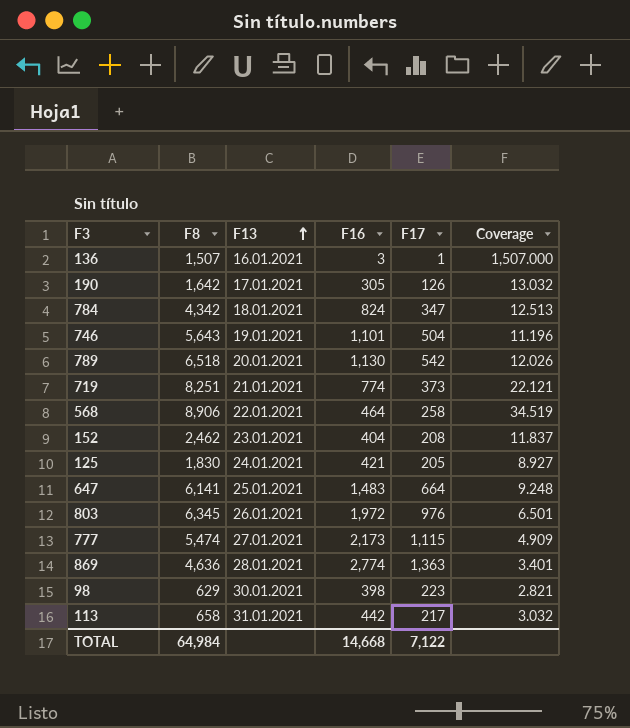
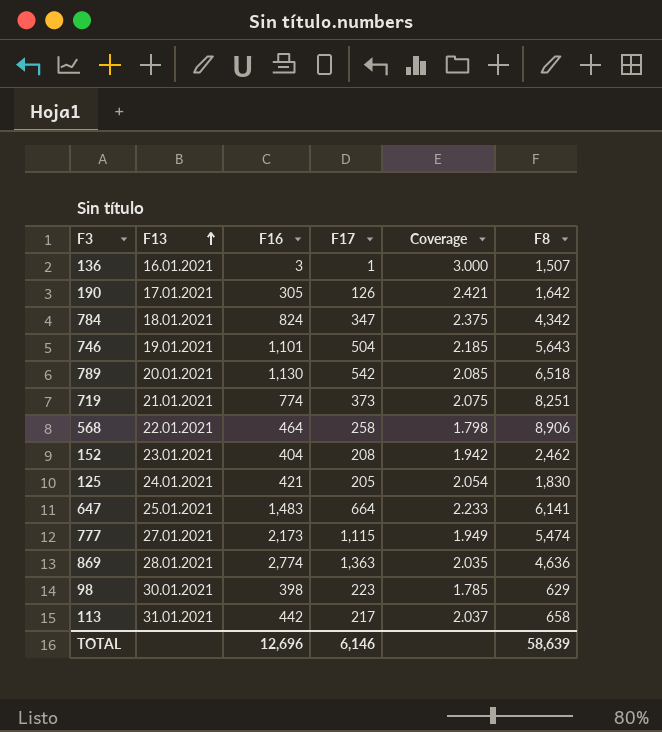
column Coverage | formula: [F8] / [F17] -> [F16] / [F17]
column F8 | position: 2 -> 6
row 803: 6,345 | 26.01.2021 | 1,972 | 976 | 6.501 -> none
TOTAL | F16: 14,668 -> 12,696
TOTAL | F17: 7,122 -> 6,146
TOTAL | F8: 64,984 -> 58,639

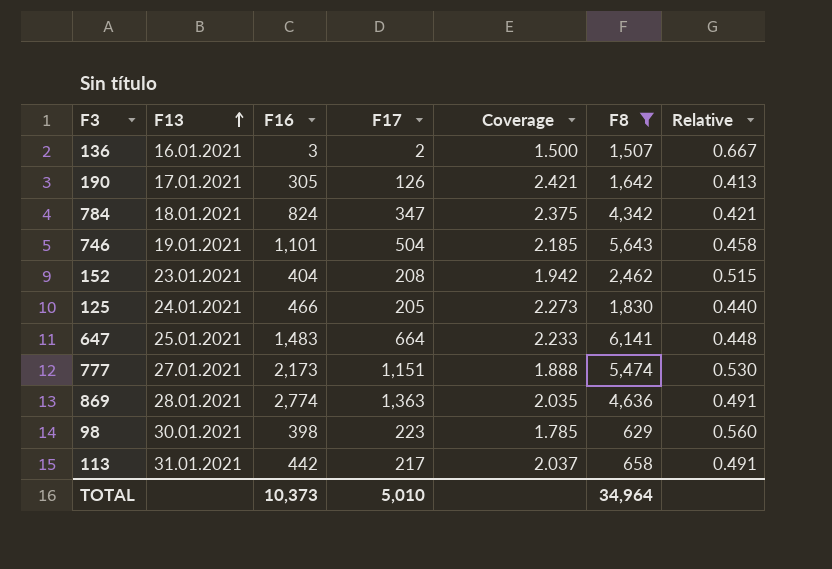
filter: none -> F8 <= 6,141
column Relative | formula: none -> [F17] / [F16]
136 | F17: 1 -> 2
136 | Coverage: 3.000 -> 1.500
125 | F16: 421 -> 466
125 | Coverage: 2.054 -> 2.273
777 | F17: 1,115 -> 1,151
777 | Coverage: 1.949 -> 1.888
TOTAL | F16: 12,696 -> 10,373
TOTAL | F17: 6,146 -> 5,010
TOTAL | F8: 58,639 -> 34,964

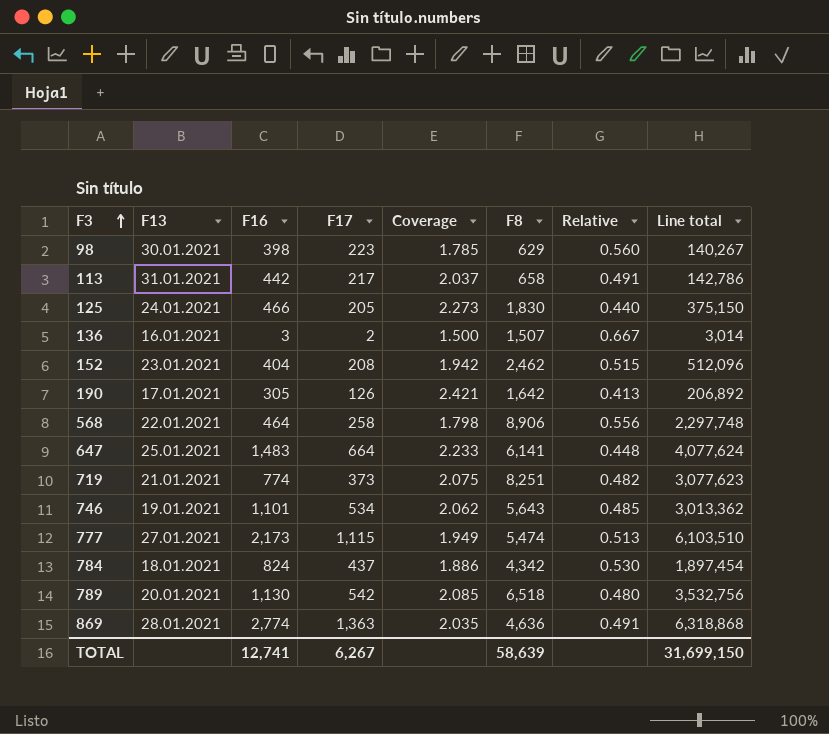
filter: F8 <= 6,141 -> none
row order: F13 ascending -> F3 ascending
column Line total | formula: none -> [F17] * [F8]
746 | F17: 504 -> 534
746 | Coverage: 2.185 -> 2.062
746 | Relative: 0.458 -> 0.485
777 | F17: 1,151 -> 1,115
777 | Coverage: 1.888 -> 1.949
777 | Relative: 0.530 -> 0.513
784 | F17: 347 -> 437
784 | Coverage: 2.375 -> 1.886
784 | Relative: 0.421 -> 0.530
TOTAL | F16: 10,373 -> 12,741
TOTAL | F17: 5,010 -> 6,267
TOTAL | F8: 34,964 -> 58,639

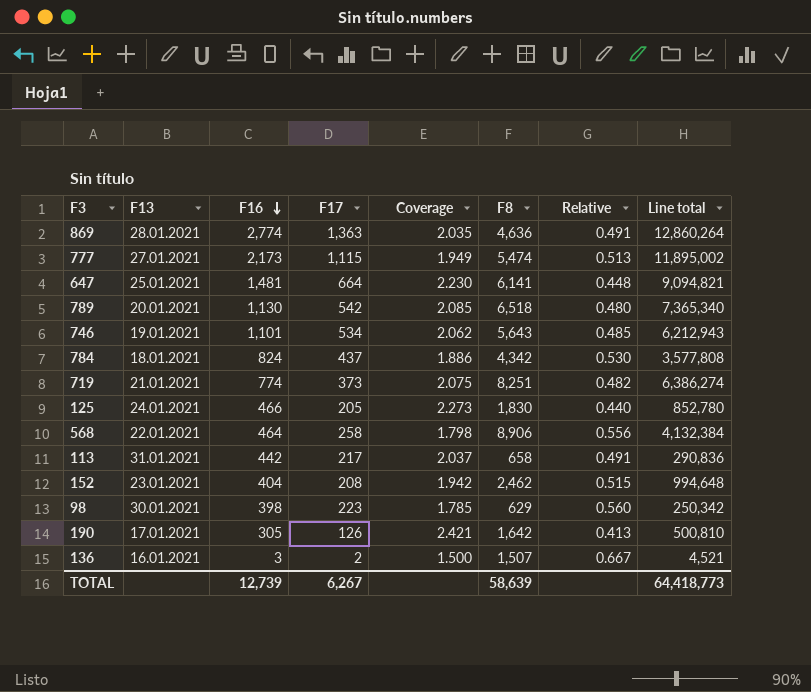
row order: F3 ascending -> F16 descending
column Line total | formula: [F17] * [F8] -> [F16] * [F8]
647 | F16: 1,483 -> 1,481
647 | Coverage: 2.233 -> 2.230
TOTAL | F16: 12,741 -> 12,739
TOTAL | Line total: 31,699,150 -> 64,418,773

